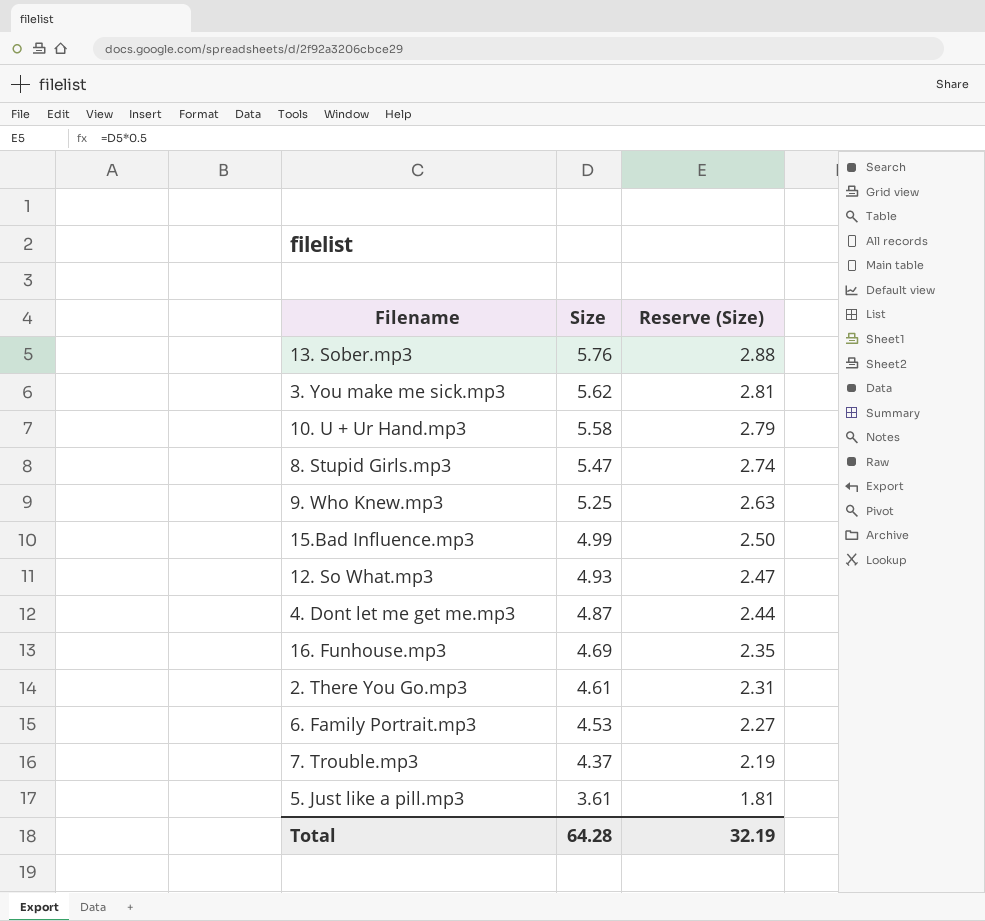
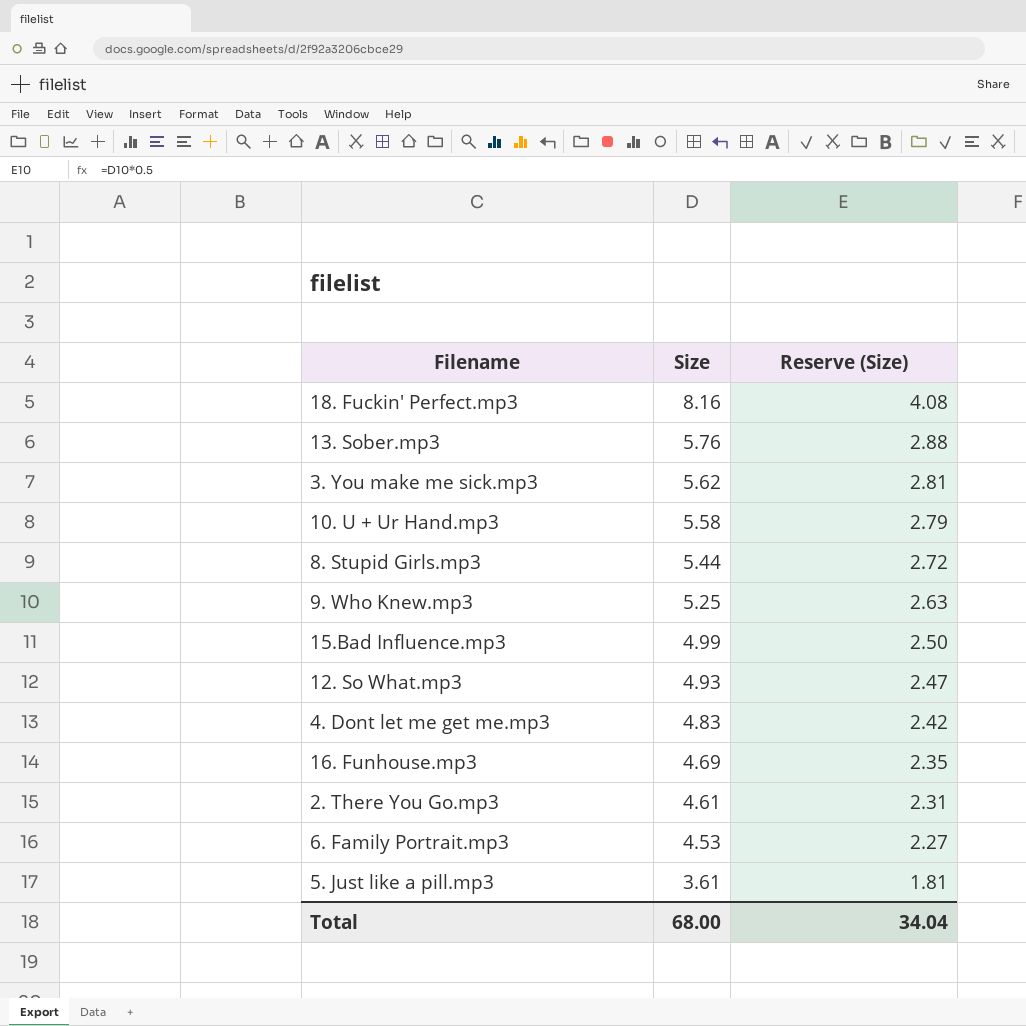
row 7. Trouble.mp3: 4.37 | 2.19 -> none
row 18. Fuckin' Perfect.mp3: none -> 8.16 | 4.08
8. Stupid Girls.mp3 | Size: 5.47 -> 5.44
8. Stupid Girls.mp3 | Reserve (Size): 2.74 -> 2.72
4. Dont let me get me.mp3 | Size: 4.87 -> 4.83
4. Dont let me get me.mp3 | Reserve (Size): 2.44 -> 2.42
Total | Size: 64.28 -> 68.00
Total | Reserve (Size): 32.19 -> 34.04

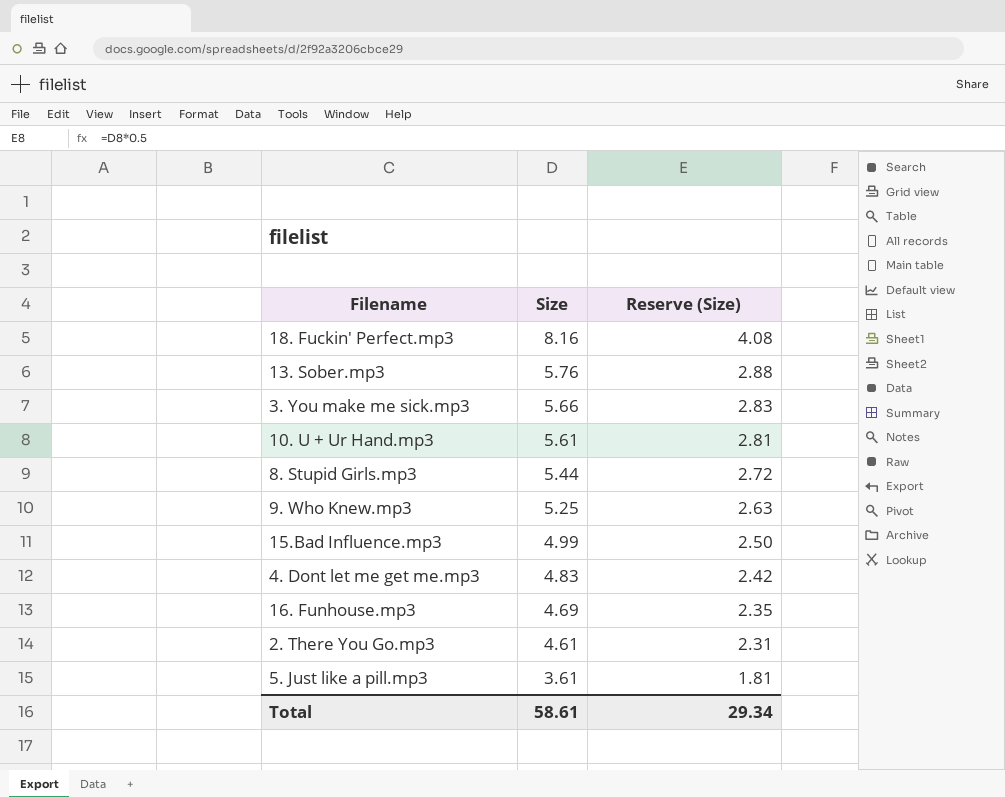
row 12. So What.mp3: 4.93 | 2.47 -> none
row 6. Family Portrait.mp3: 4.53 | 2.27 -> none
3. You make me sick.mp3 | Size: 5.62 -> 5.66
3. You make me sick.mp3 | Reserve (Size): 2.81 -> 2.83
10. U + Ur Hand.mp3 | Size: 5.58 -> 5.61
10. U + Ur Hand.mp3 | Reserve (Size): 2.79 -> 2.81
Total | Size: 68.00 -> 58.61
Total | Reserve (Size): 34.04 -> 29.34

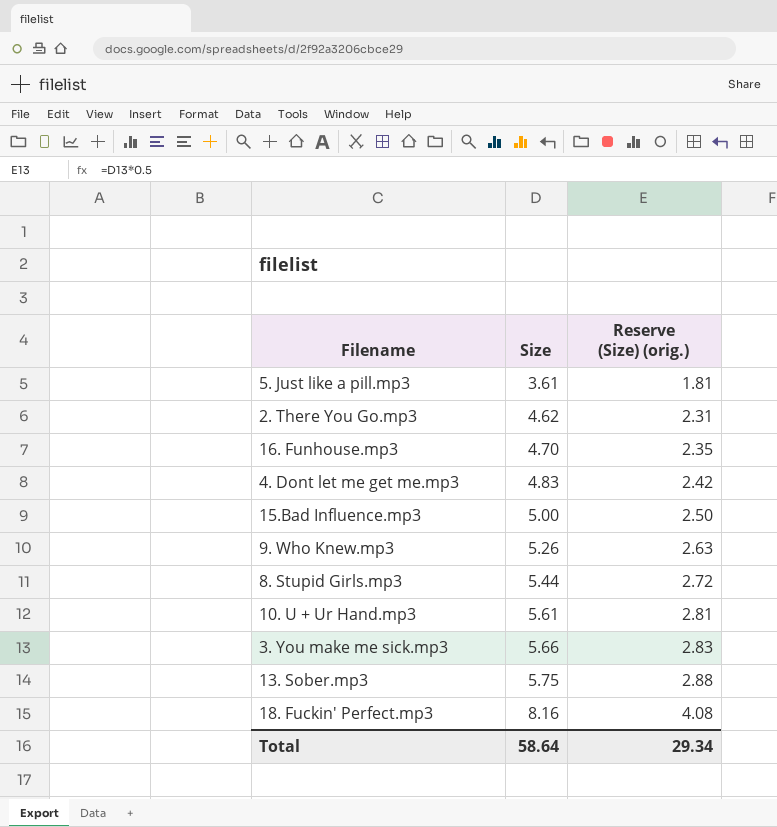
row order: Size descending -> Size ascending
column name: Reserve (Size) -> Reserve (Size) (orig.)
2. There You Go.mp3 | Size: 4.61 -> 4.62
16. Funhouse.mp3 | Size: 4.69 -> 4.70
15.Bad Influence.mp3 | Size: 4.99 -> 5.00
9. Who Knew.mp3 | Size: 5.25 -> 5.26
13. Sober.mp3 | Size: 5.76 -> 5.75
Total | Size: 58.61 -> 58.64

